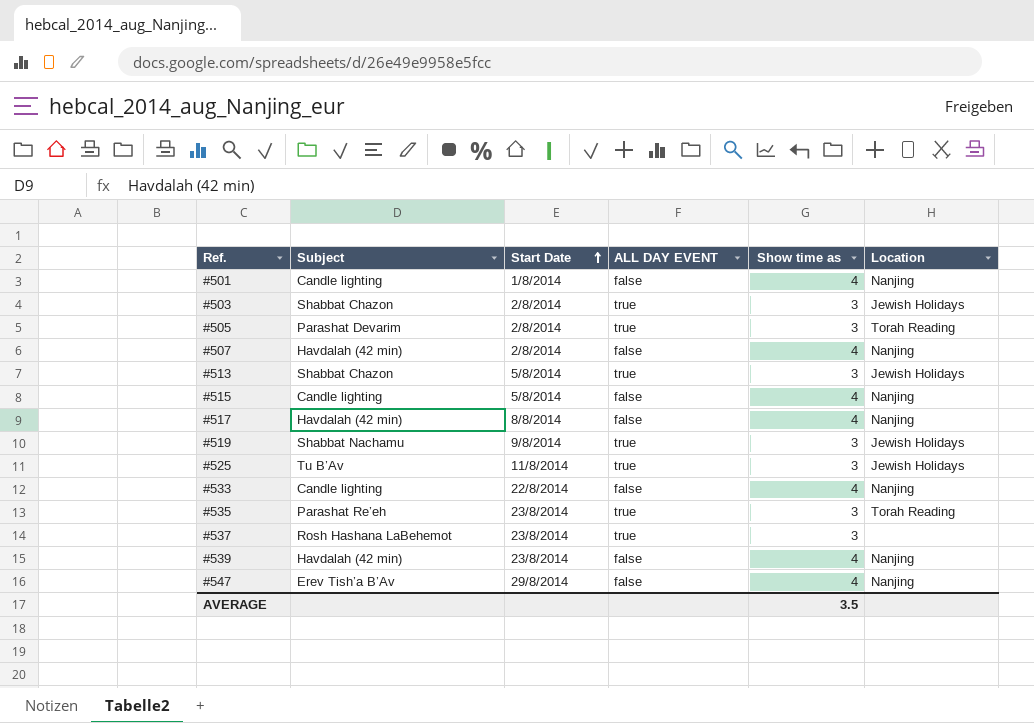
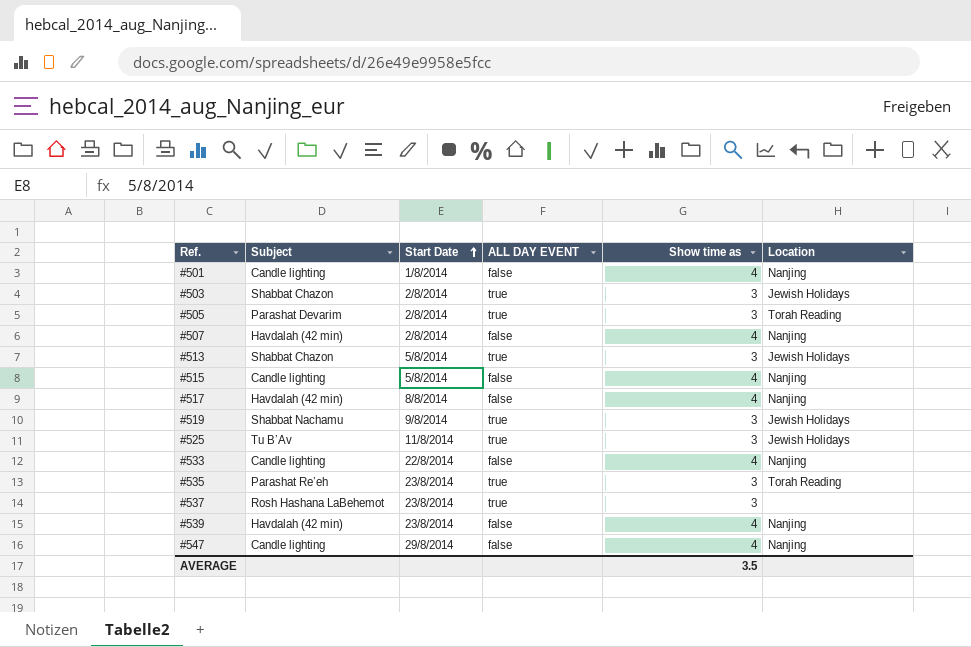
#547 | Subject: Erev Tish’a B’Av -> Candle lighting

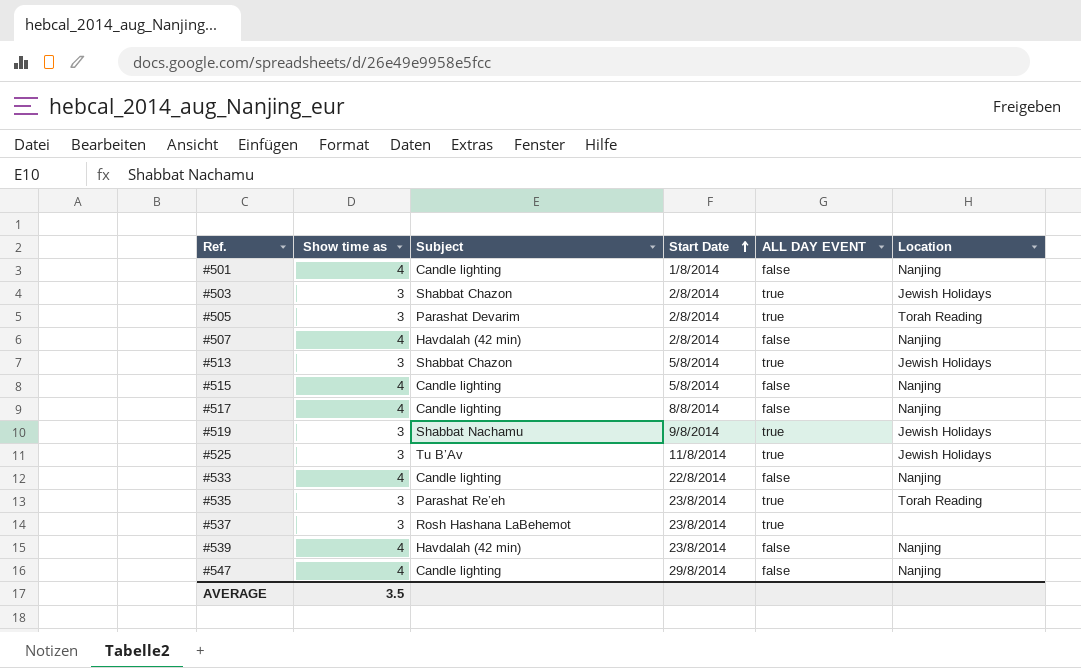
column Show time as | position: 5 -> 2
#517 | Subject: Havdalah (42 min) -> Candle lighting

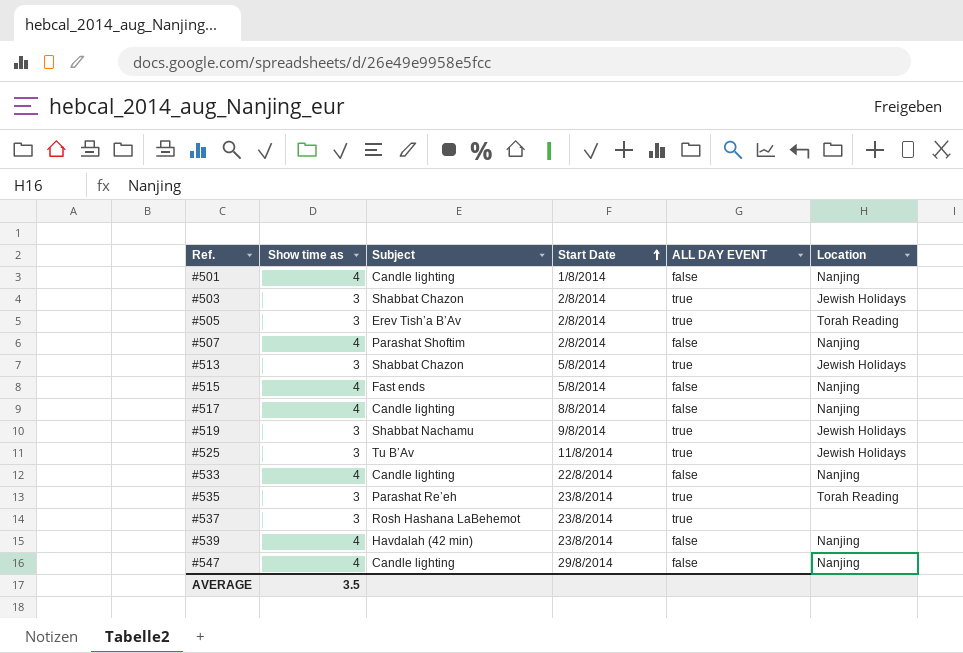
#505 | Subject: Parashat Devarim -> Erev Tish’a B’Av
#507 | Subject: Havdalah (42 min) -> Parashat Shoftim
#515 | Subject: Candle lighting -> Fast ends

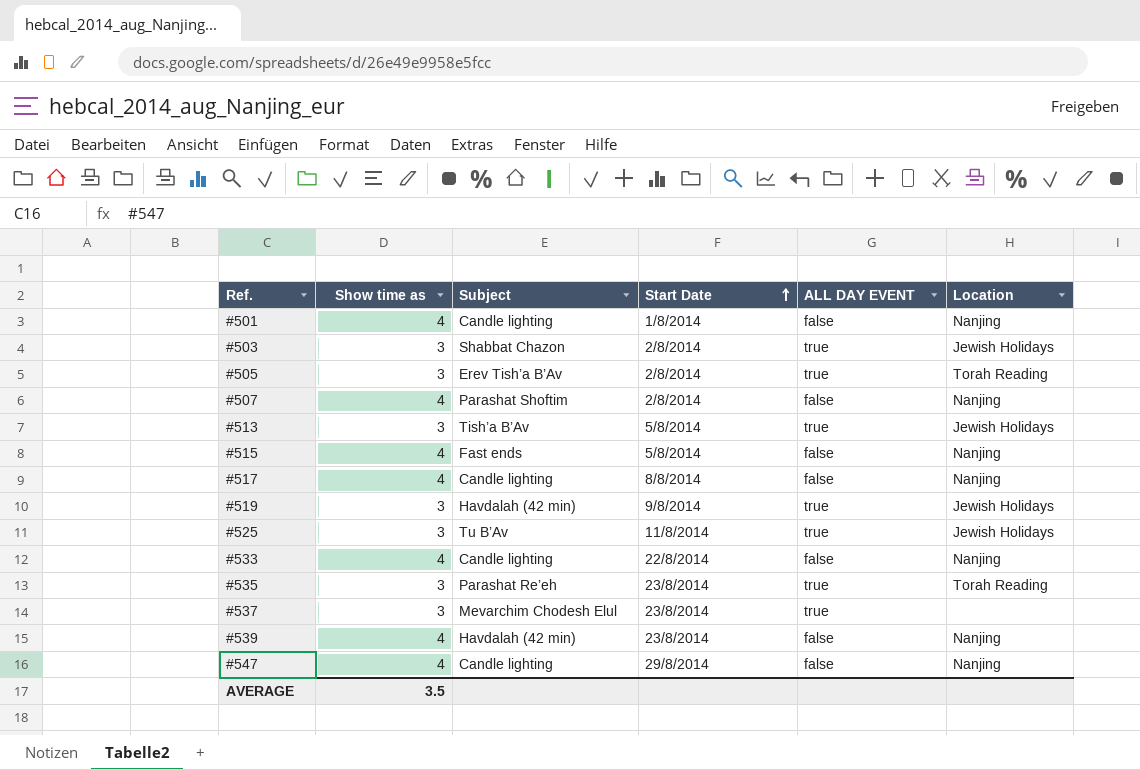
#513 | Subject: Shabbat Chazon -> Tish’a B’Av
#519 | Subject: Shabbat Nachamu -> Havdalah (42 min)
#537 | Subject: Rosh Hashana LaBehemot -> Mevarchim Chodesh Elul

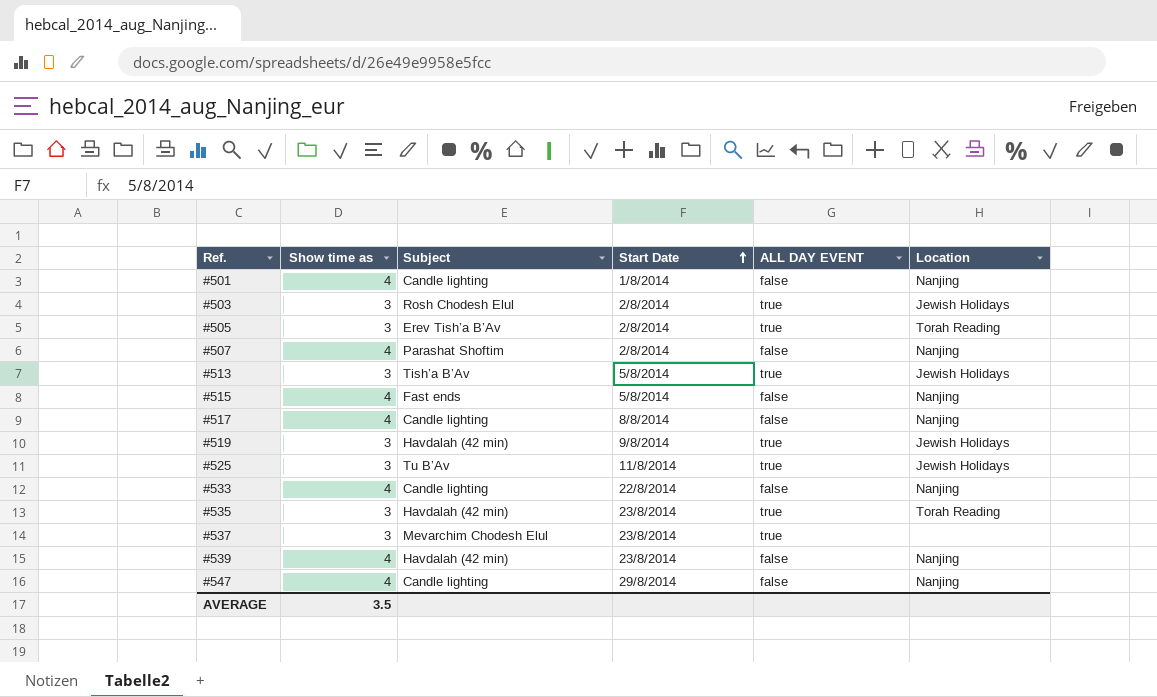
#503 | Subject: Shabbat Chazon -> Rosh Chodesh Elul
#535 | Subject: Parashat Re’eh -> Havdalah (42 min)

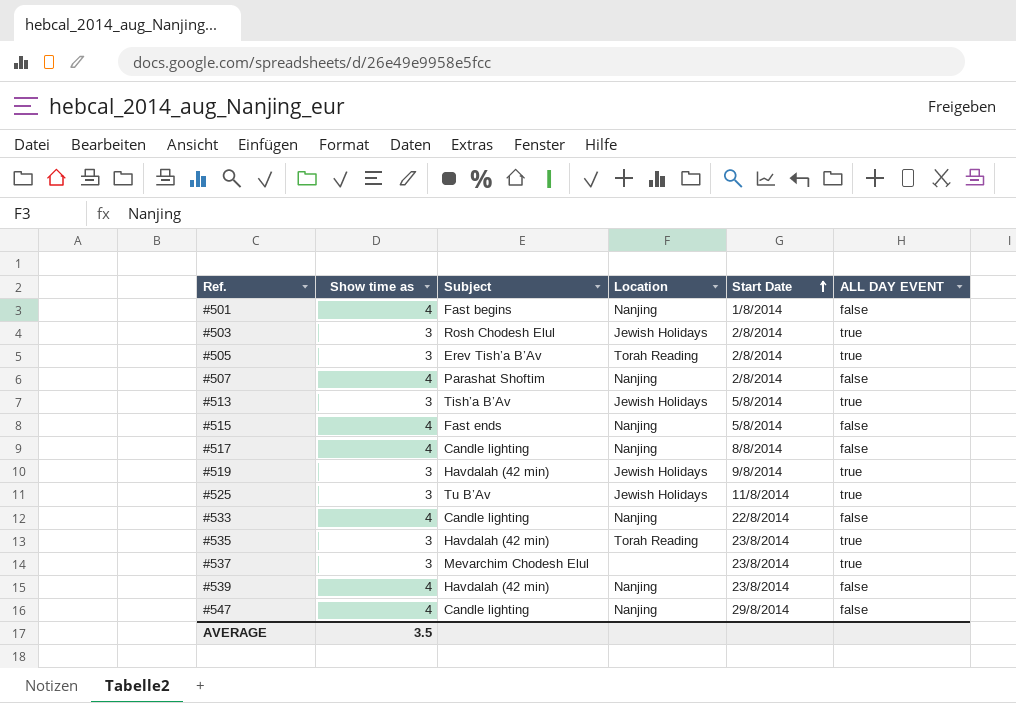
column Location | position: 6 -> 4
#501 | Subject: Candle lighting -> Fast begins

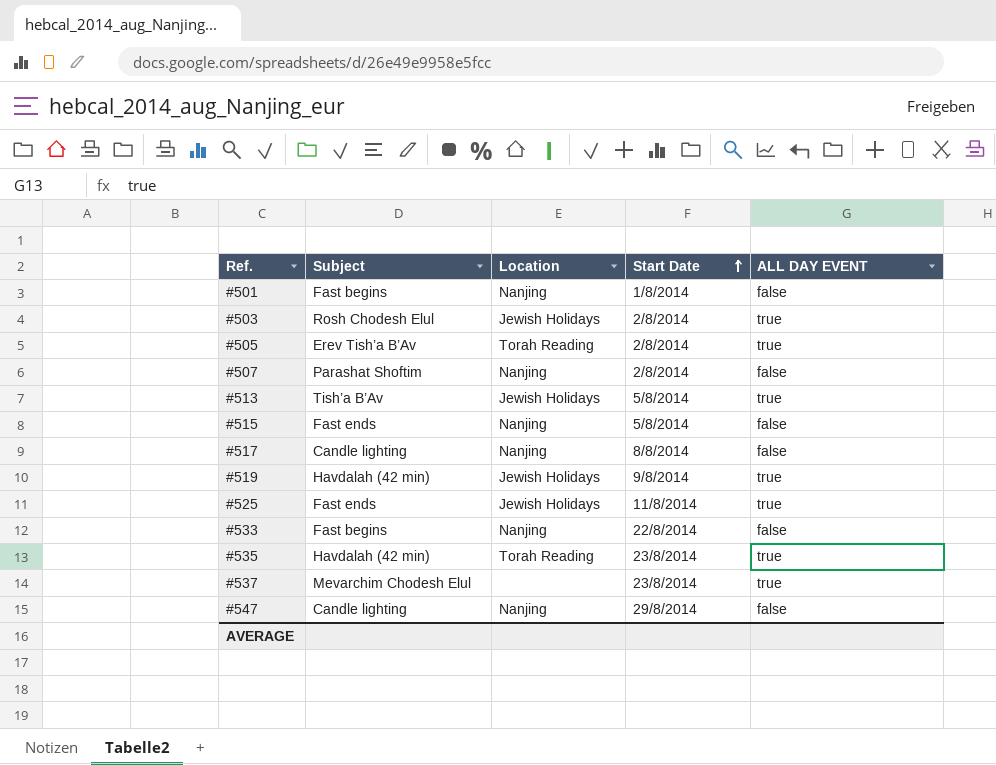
column Show time as | position: 2 -> none
row #539: 4 | Havdalah (42 min) | Nanjing | 23/8/2014 | false -> none
#525 | Subject: Tu B’Av -> Fast ends
#533 | Subject: Candle lighting -> Fast begins

